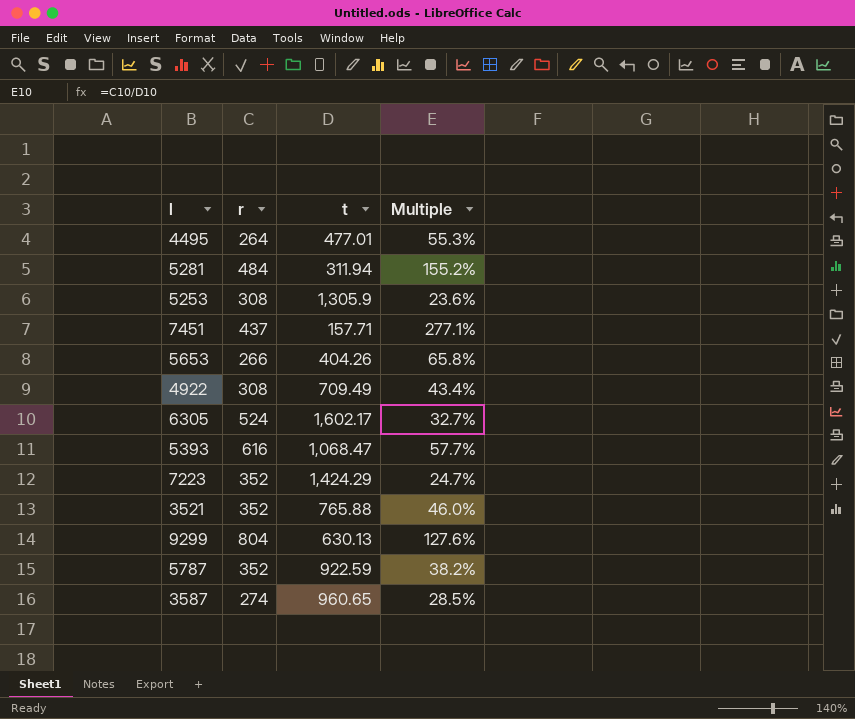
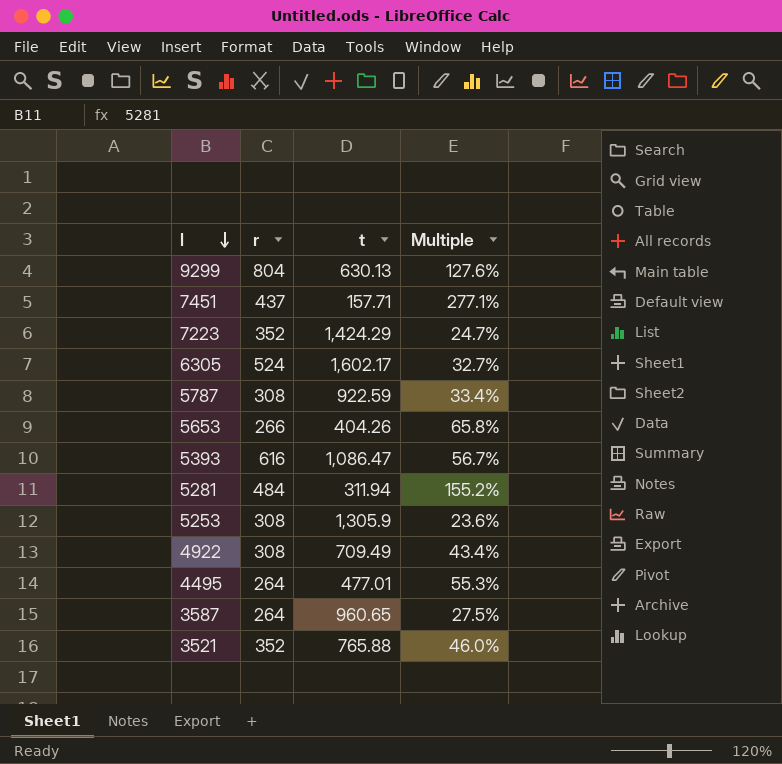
row order: none -> l descending
5787 | r: 352 -> 308
5787 | Multiple: 38.2% -> 33.4%
5393 | t: 1,068.47 -> 1,086.47
5393 | Multiple: 57.7% -> 56.7%
3587 | r: 274 -> 264
3587 | Multiple: 28.5% -> 27.5%

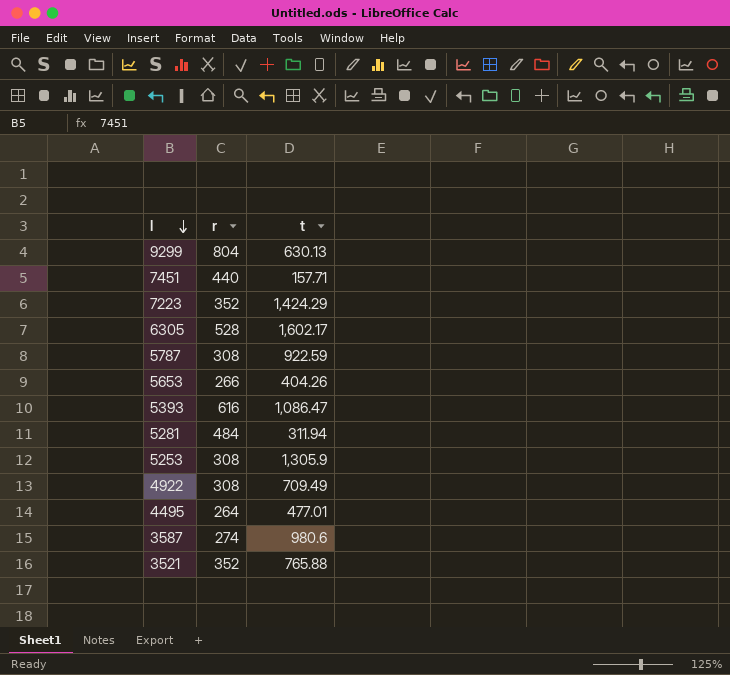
column Multiple | formula: [r] / [t] -> none
7451 | r: 437 -> 440
6305 | r: 524 -> 528
3587 | r: 264 -> 274
3587 | t: 960.65 -> 980.6

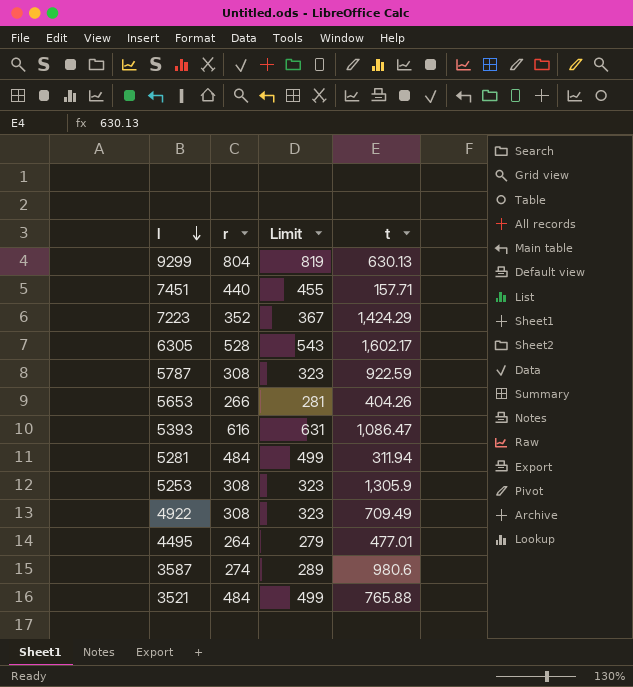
column Limit | formula: none -> [r] + 15
3521 | r: 352 -> 484

